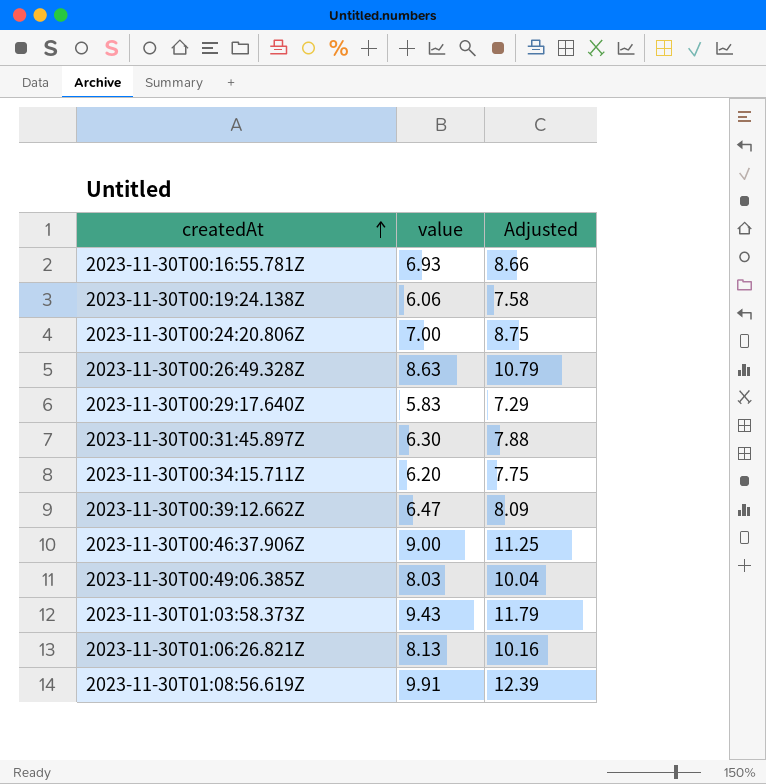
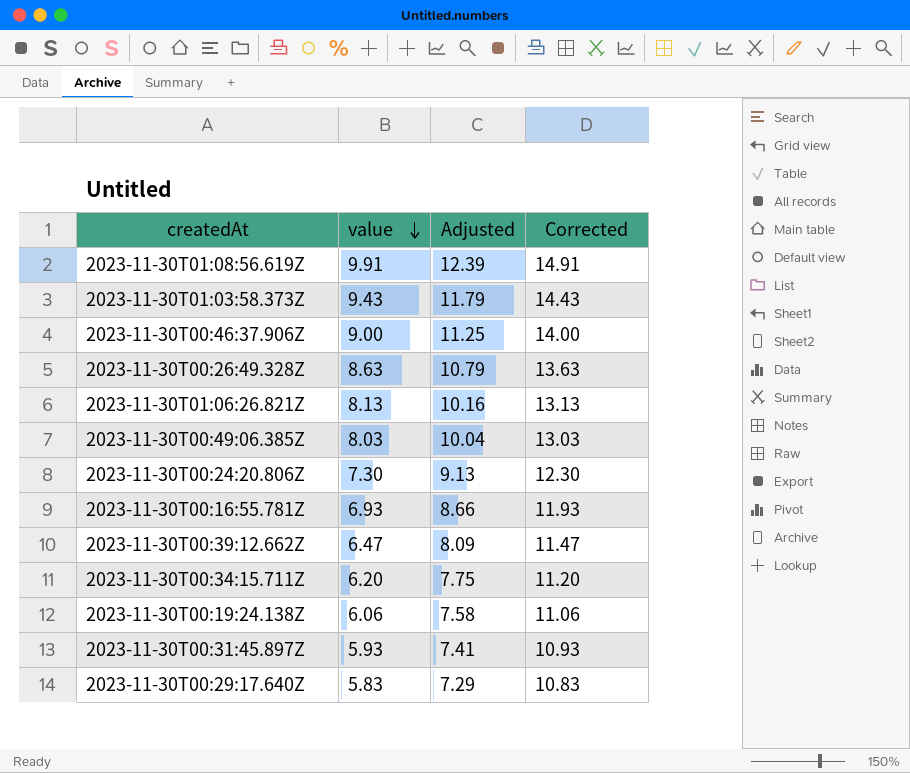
row order: createdAt ascending -> value descending
column Corrected | formula: none -> [value] + 5
2023-11-30T00:24:20.806Z | value: 7.00 -> 7.30
2023-11-30T00:24:20.806Z | Adjusted: 8.75 -> 9.13
2023-11-30T00:31:45.897Z | value: 6.30 -> 5.93
2023-11-30T00:31:45.897Z | Adjusted: 7.88 -> 7.41

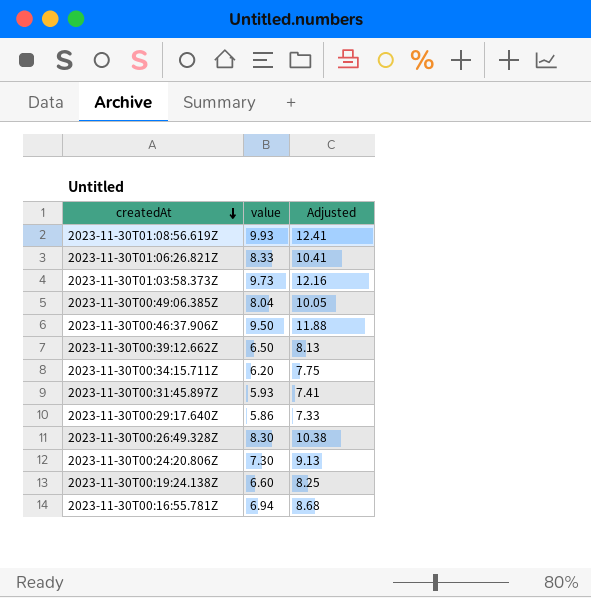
row order: value descending -> createdAt descending
column Corrected | formula: [value] + 5 -> none
2023-11-30T01:08:56.619Z | value: 9.91 -> 9.93
2023-11-30T01:08:56.619Z | Adjusted: 12.39 -> 12.41
2023-11-30T01:06:26.821Z | value: 8.13 -> 8.33
2023-11-30T01:06:26.821Z | Adjusted: 10.16 -> 10.41
2023-11-30T01:03:58.373Z | value: 9.43 -> 9.73
2023-11-30T01:03:58.373Z | Adjusted: 11.79 -> 12.16
2023-11-30T00:49:06.385Z | value: 8.03 -> 8.04
2023-11-30T00:49:06.385Z | Adjusted: 10.04 -> 10.05
2023-11-30T00:46:37.906Z | value: 9.00 -> 9.50
2023-11-30T00:46:37.906Z | Adjusted: 11.25 -> 11.88
2023-11-30T00:39:12.662Z | value: 6.47 -> 6.50
2023-11-30T00:39:12.662Z | Adjusted: 8.09 -> 8.13
2023-11-30T00:29:17.640Z | value: 5.83 -> 5.86
2023-11-30T00:29:17.640Z | Adjusted: 7.29 -> 7.33
2023-11-30T00:26:49.328Z | value: 8.63 -> 8.30
2023-11-30T00:26:49.328Z | Adjusted: 10.79 -> 10.38
2023-11-30T00:19:24.138Z | value: 6.06 -> 6.60
2023-11-30T00:19:24.138Z | Adjusted: 7.58 -> 8.25
2023-11-30T00:16:55.781Z | value: 6.93 -> 6.94
2023-11-30T00:16:55.781Z | Adjusted: 8.66 -> 8.68

